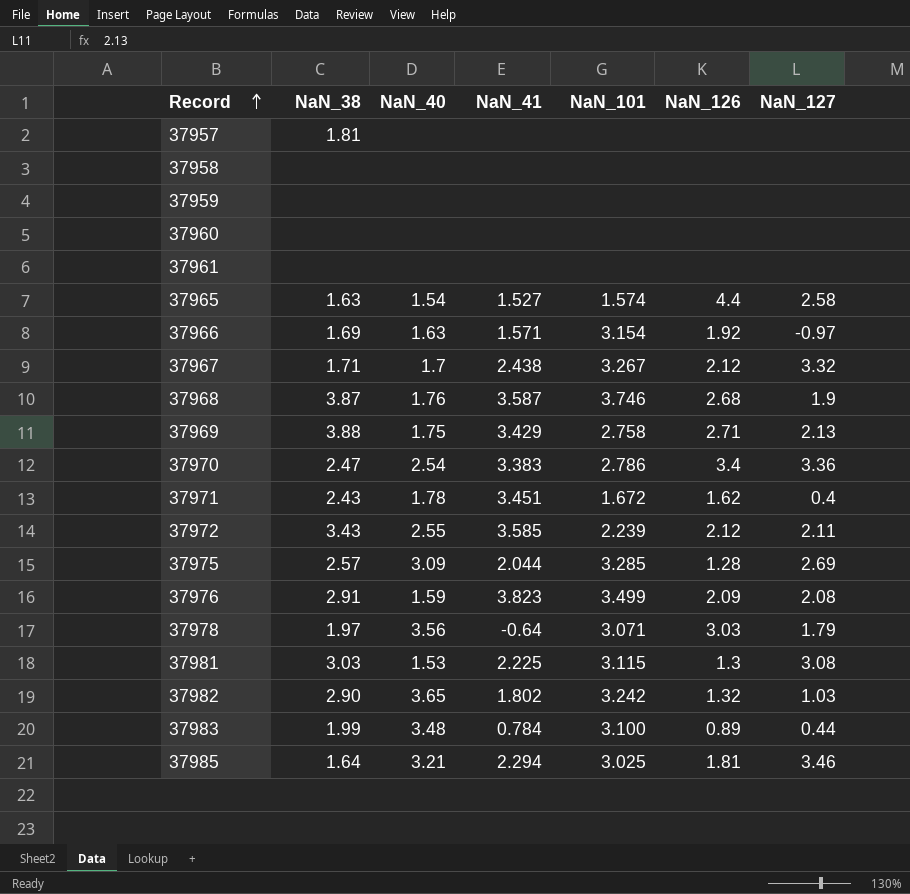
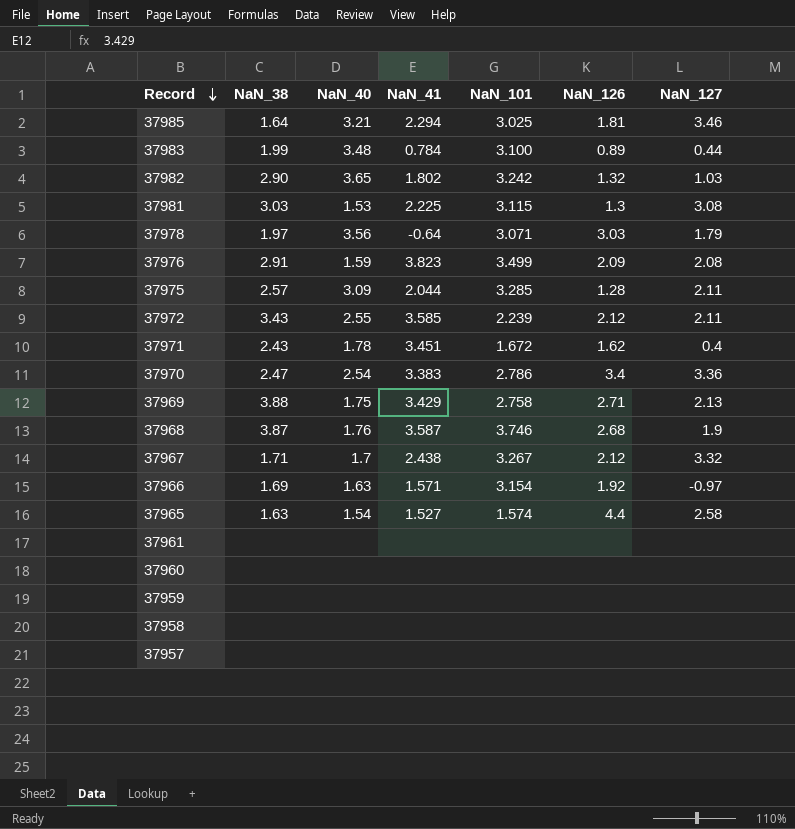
row order: Record ascending -> Record descending
37975 | NaN_127: 2.69 -> 2.11
37957 | NaN_38: 1.81 -> none

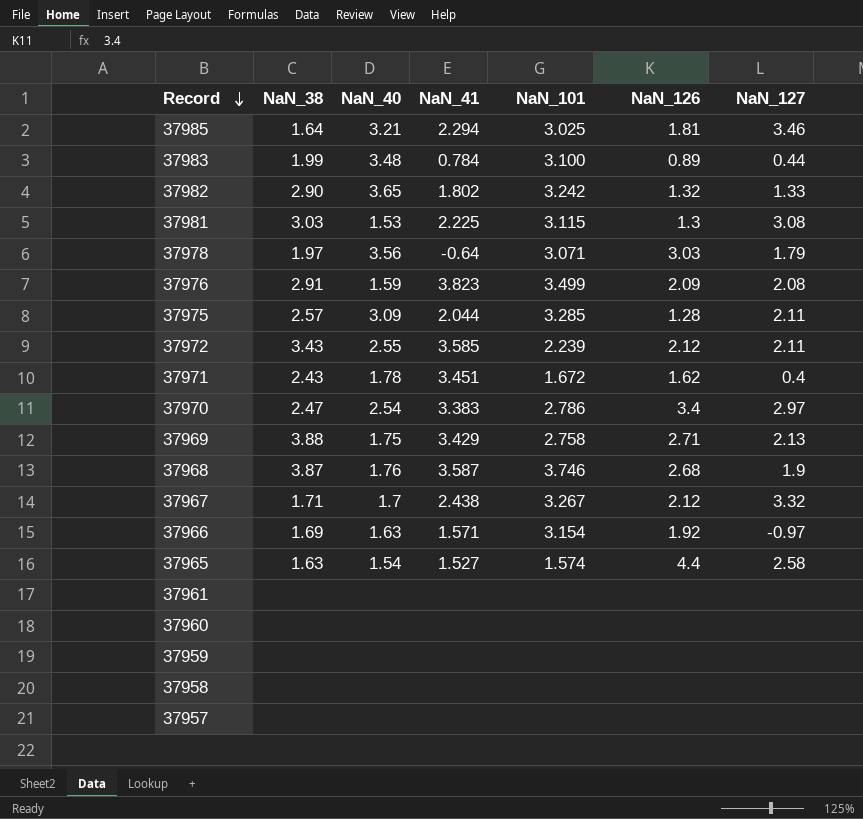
37982 | NaN_127: 1.03 -> 1.33
37970 | NaN_127: 3.36 -> 2.97

